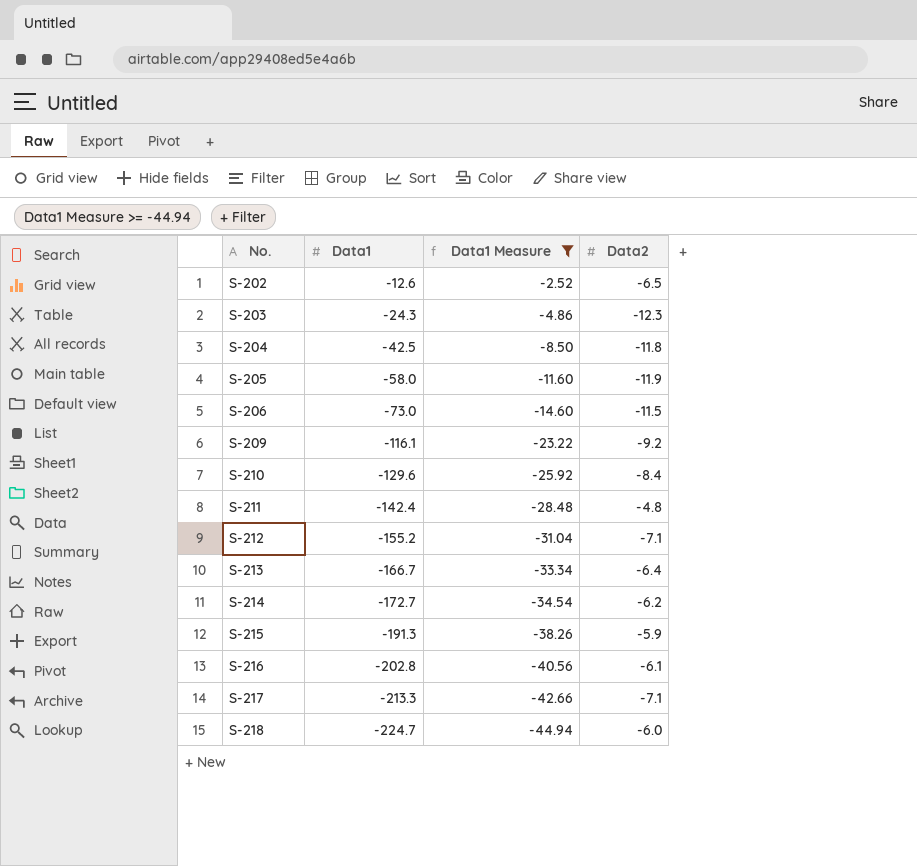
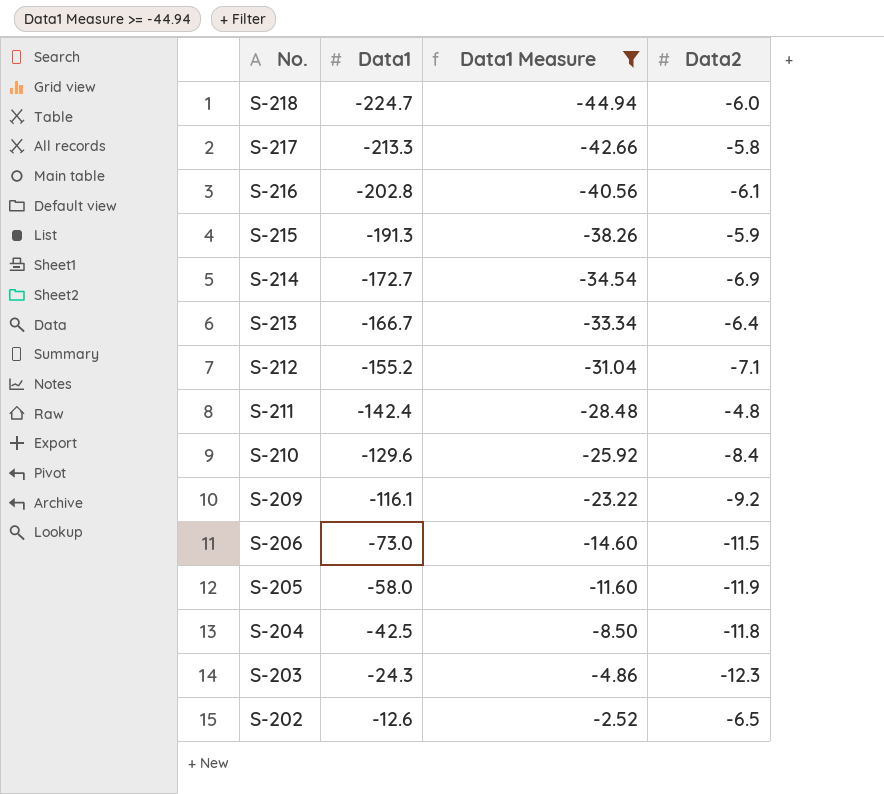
row order: No. ascending -> No. descending
S-217 | Data2: -7.1 -> -5.8
S-214 | Data2: -6.2 -> -6.9

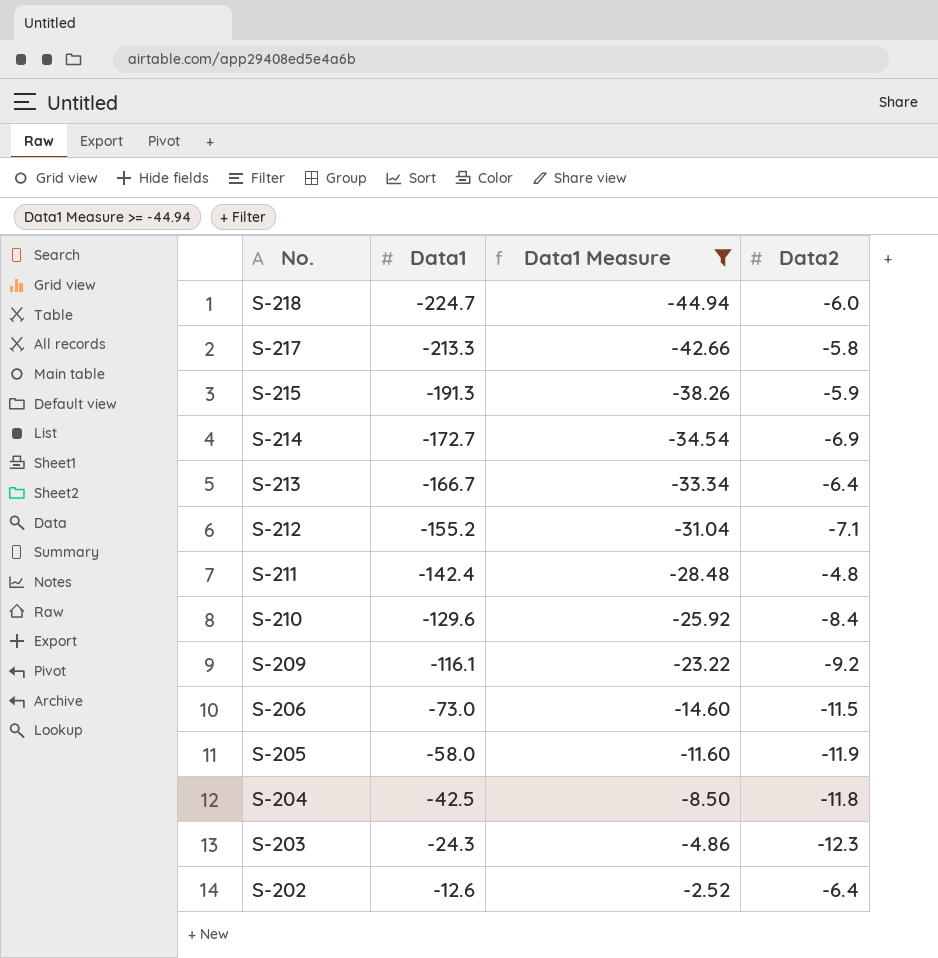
row S-216: -202.8 | -40.56 | -6.1 -> none
S-202 | Data2: -6.5 -> -6.4

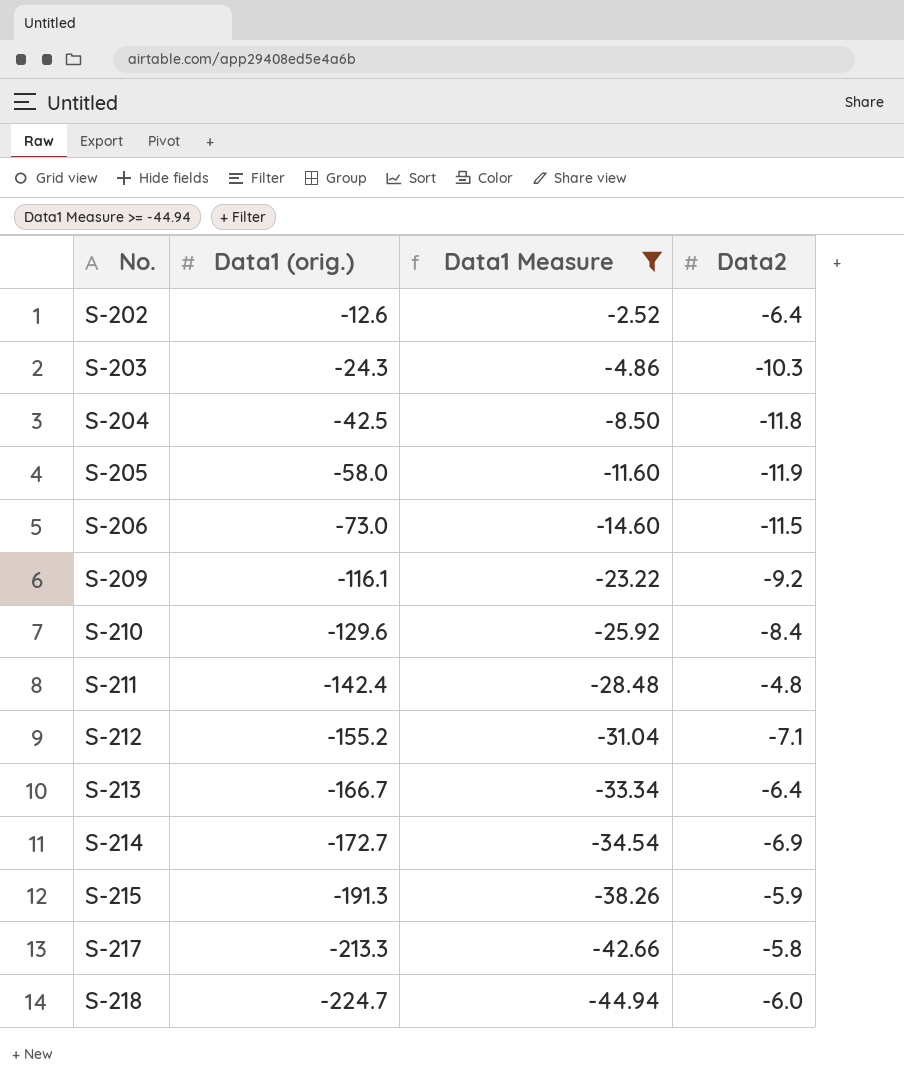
row order: No. descending -> No. ascending
column name: Data1 -> Data1 (orig.)
S-203 | Data2: -12.3 -> -10.3

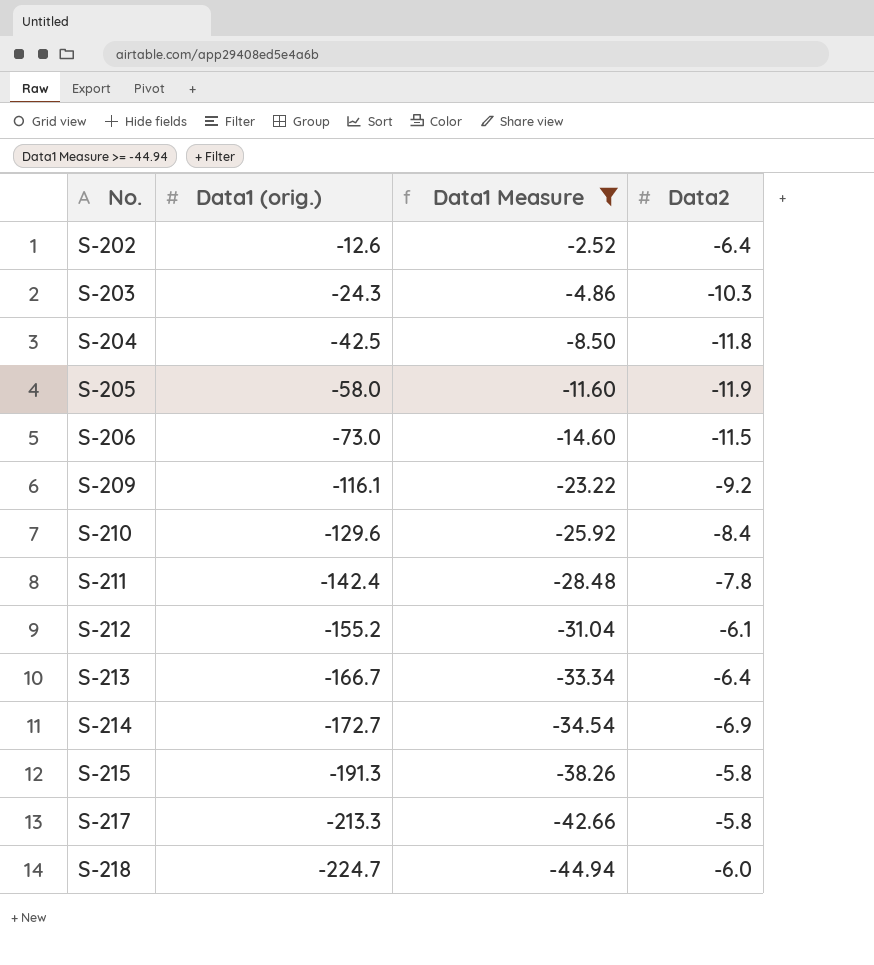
S-211 | Data2: -4.8 -> -7.8
S-212 | Data2: -7.1 -> -6.1
S-215 | Data2: -5.9 -> -5.8

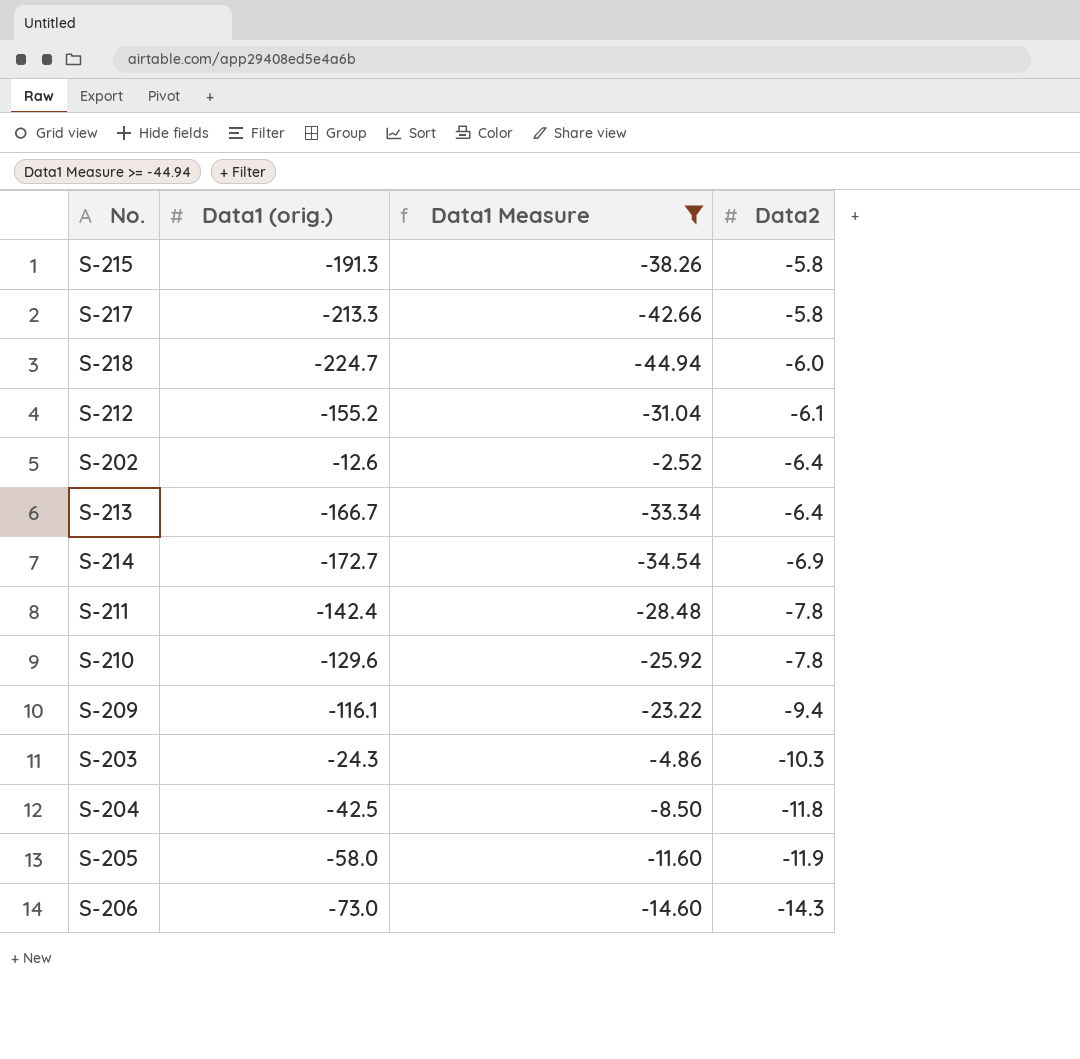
row order: No. ascending -> Data2 descending
S-210 | Data2: -8.4 -> -7.8
S-209 | Data2: -9.2 -> -9.4
S-206 | Data2: -11.5 -> -14.3

